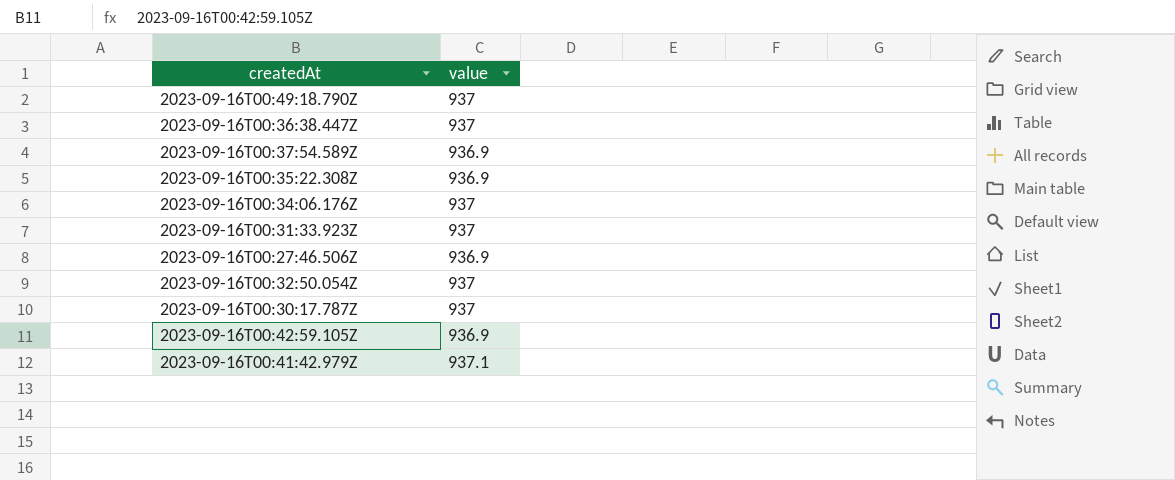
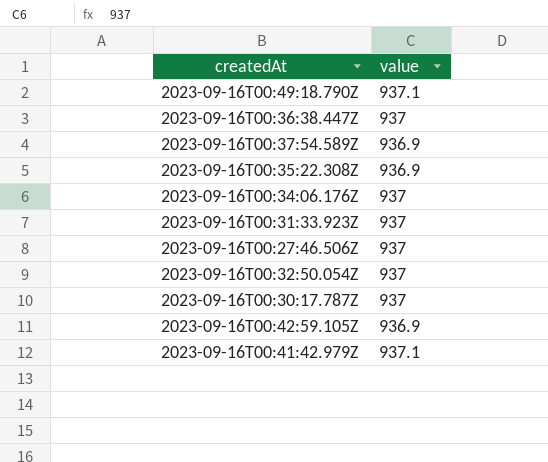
2023-09-16T00:49:18.790Z | value: 937 -> 937.1
2023-09-16T00:27:46.506Z | value: 936.9 -> 937

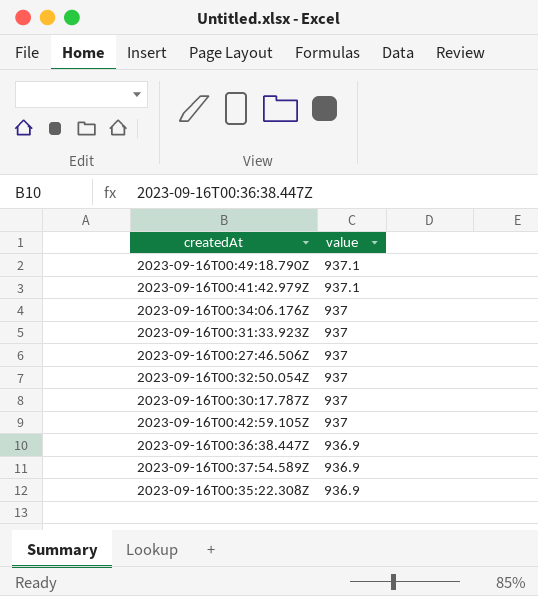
row order: none -> value descending
2023-09-16T00:42:59.105Z | value: 936.9 -> 937
2023-09-16T00:36:38.447Z | value: 937 -> 936.9

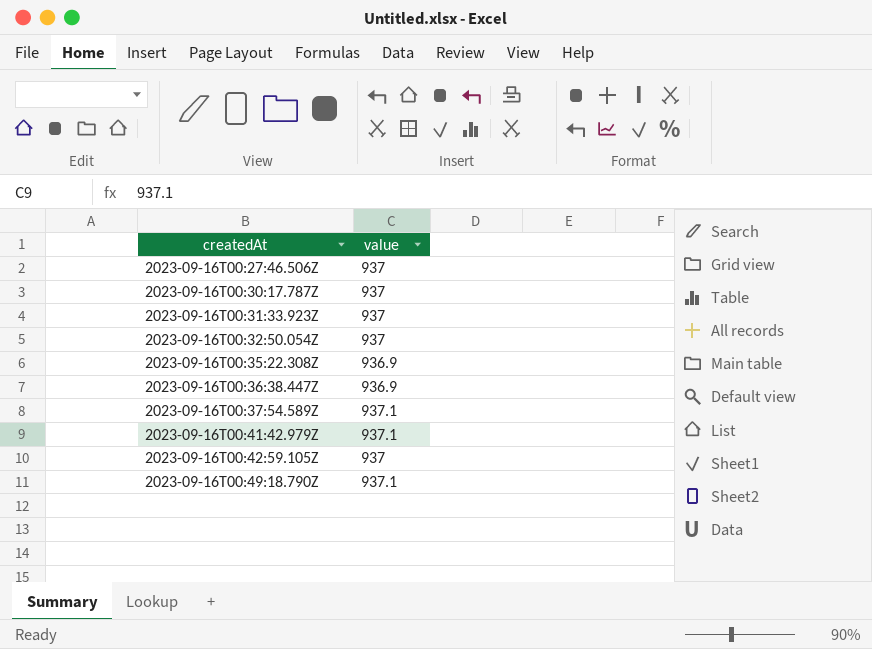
row order: value descending -> createdAt ascending
row 2023-09-16T00:34:06.176Z: 937 -> none
2023-09-16T00:37:54.589Z | value: 936.9 -> 937.1

